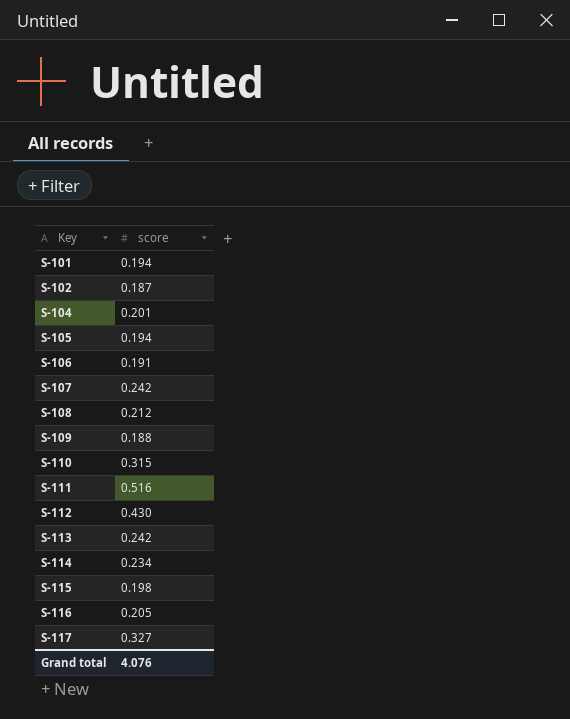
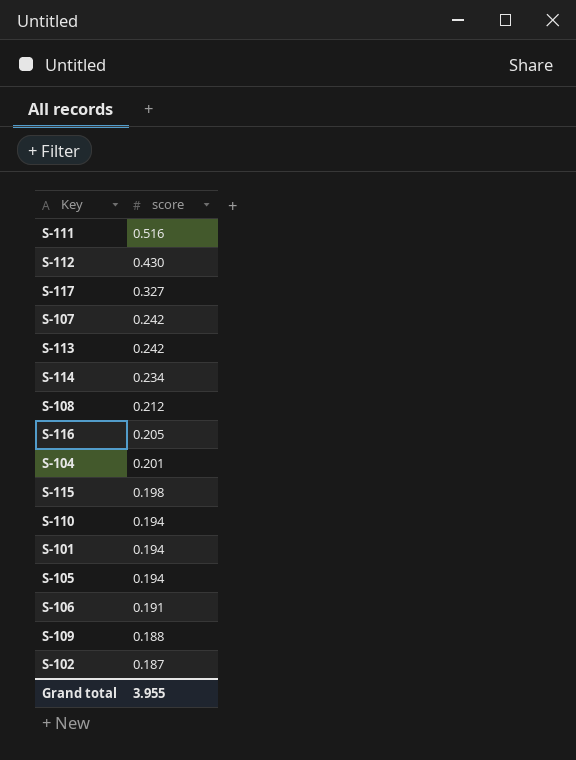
row order: Key ascending -> score descending
S-110 | score: 0.315 -> 0.194
Grand total | score: 4.076 -> 3.955

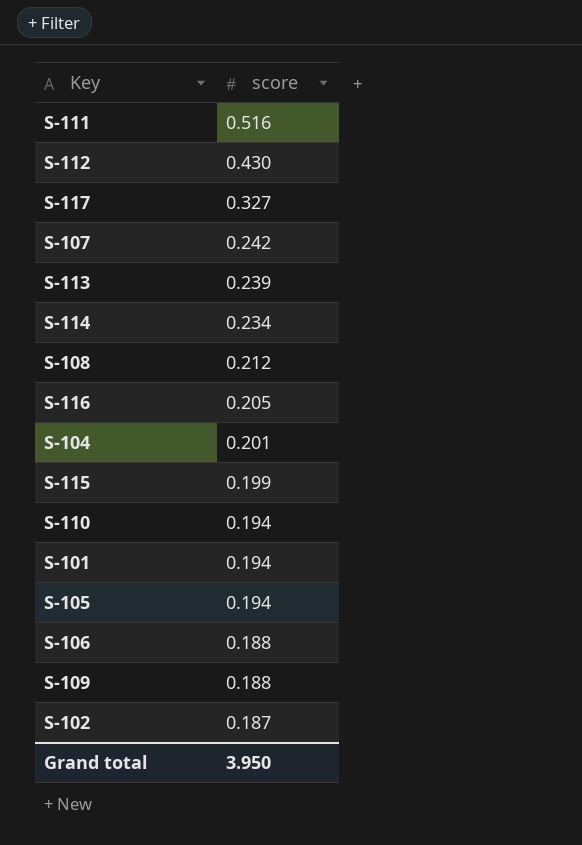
S-113 | score: 0.242 -> 0.239
S-115 | score: 0.198 -> 0.199
S-106 | score: 0.191 -> 0.188
Grand total | score: 3.955 -> 3.950

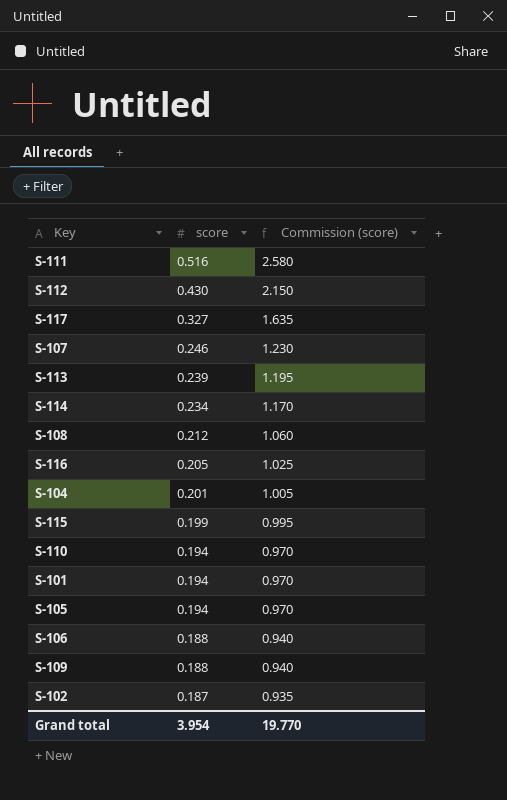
column Commission (score) | formula: none -> [score] * 5
S-107 | score: 0.242 -> 0.246
Grand total | score: 3.950 -> 3.954

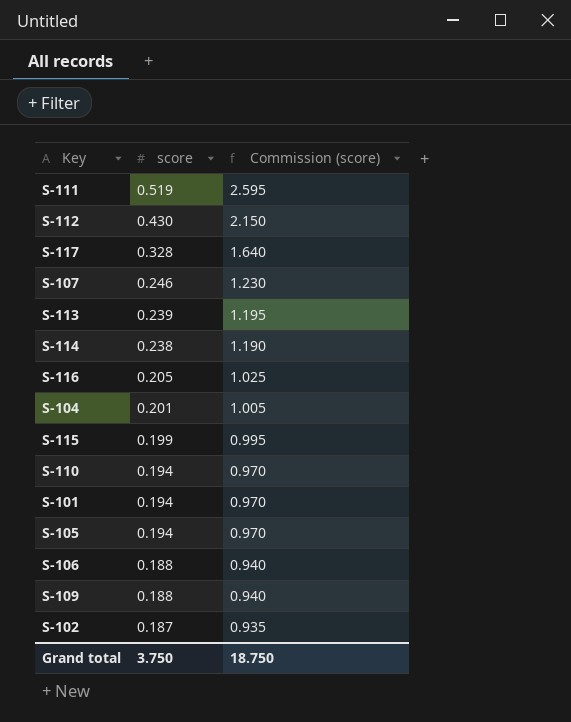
row S-108: 0.212 | 1.060 -> none
S-111 | score: 0.516 -> 0.519
S-111 | Commission (score): 2.580 -> 2.595
S-117 | score: 0.327 -> 0.328
S-117 | Commission (score): 1.635 -> 1.640
S-114 | score: 0.234 -> 0.238
S-114 | Commission (score): 1.170 -> 1.190
Grand total | score: 3.954 -> 3.750
Grand total | Commission (score): 19.770 -> 18.750

